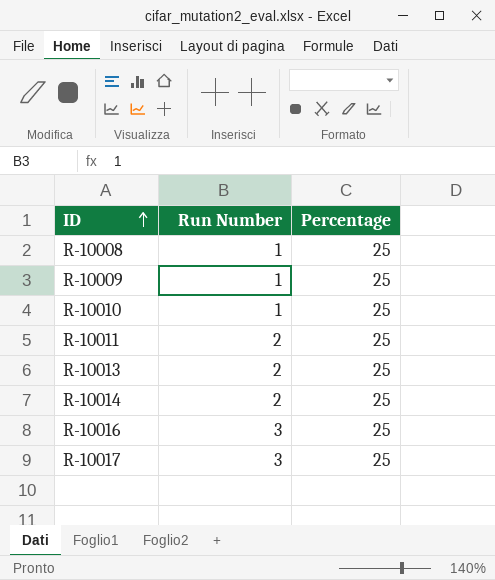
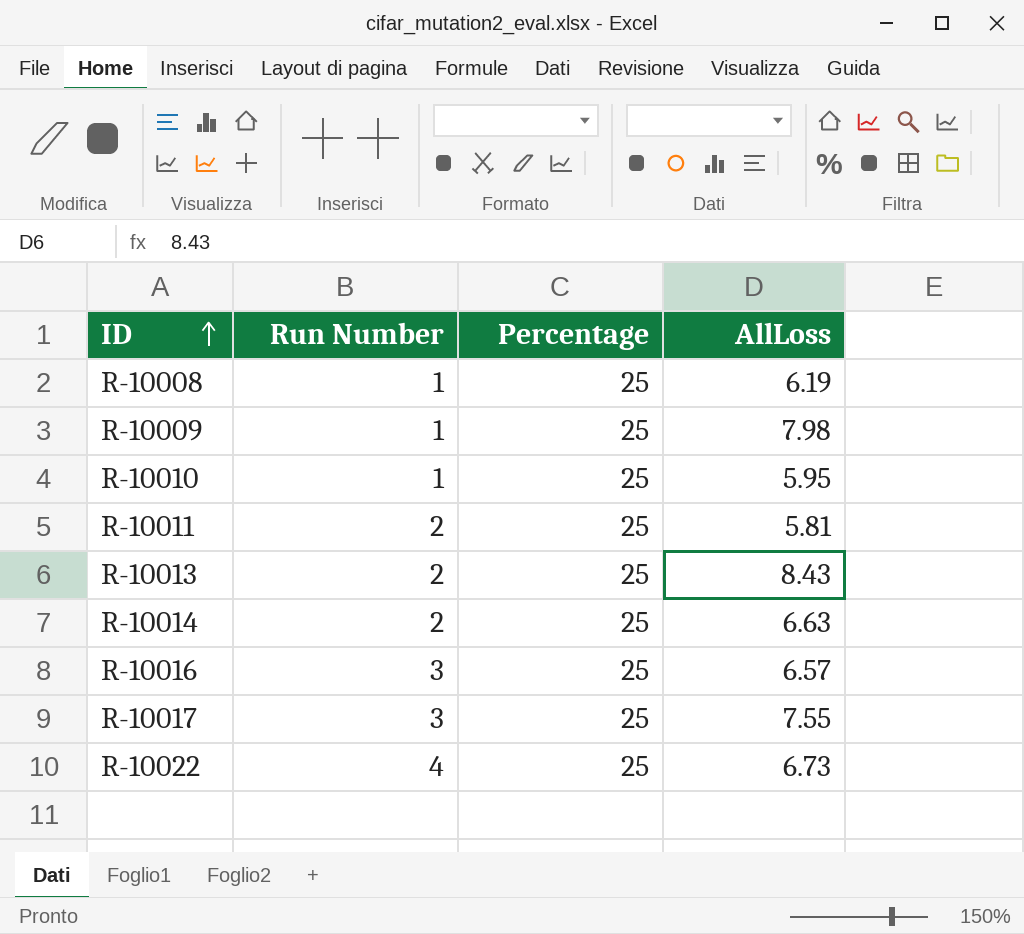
column AllLoss | position: none -> 4
row R-10022: none -> 4 | 25 | 6.73

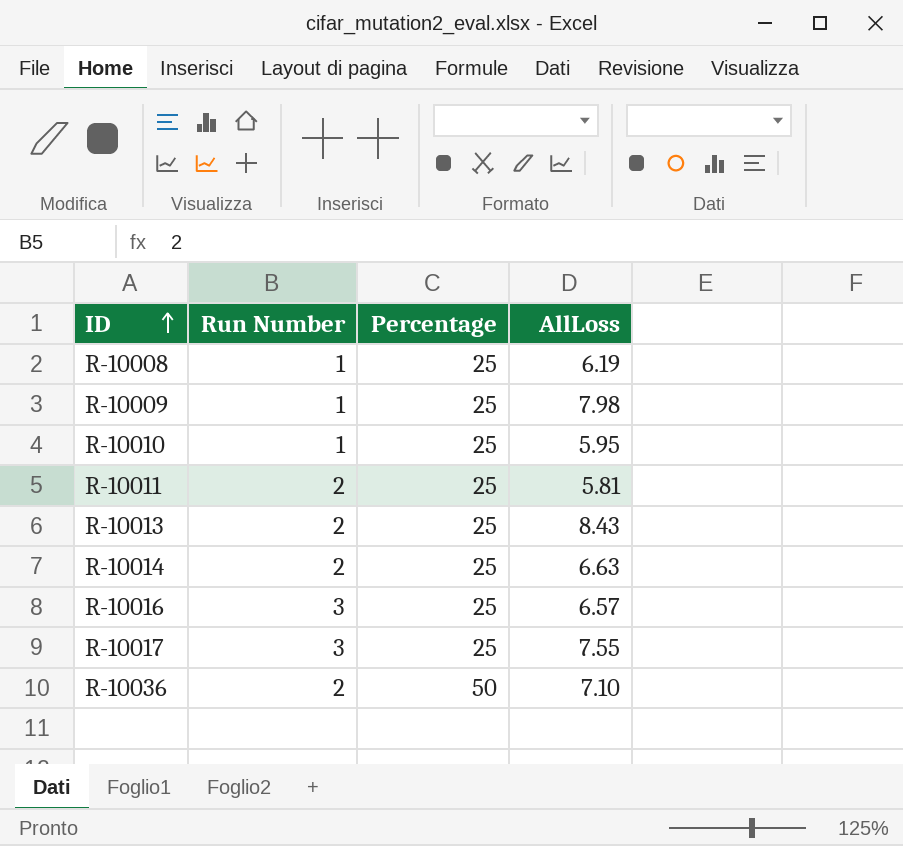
row R-10022: 4 | 25 | 6.73 -> none
row R-10036: none -> 2 | 50 | 7.10

